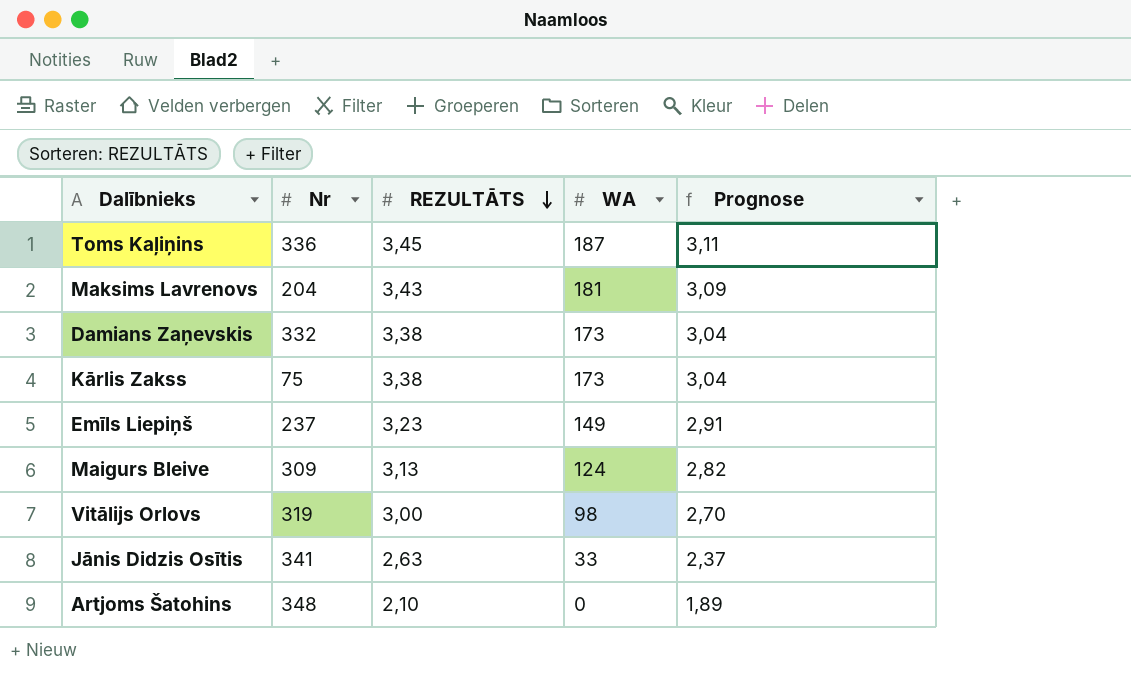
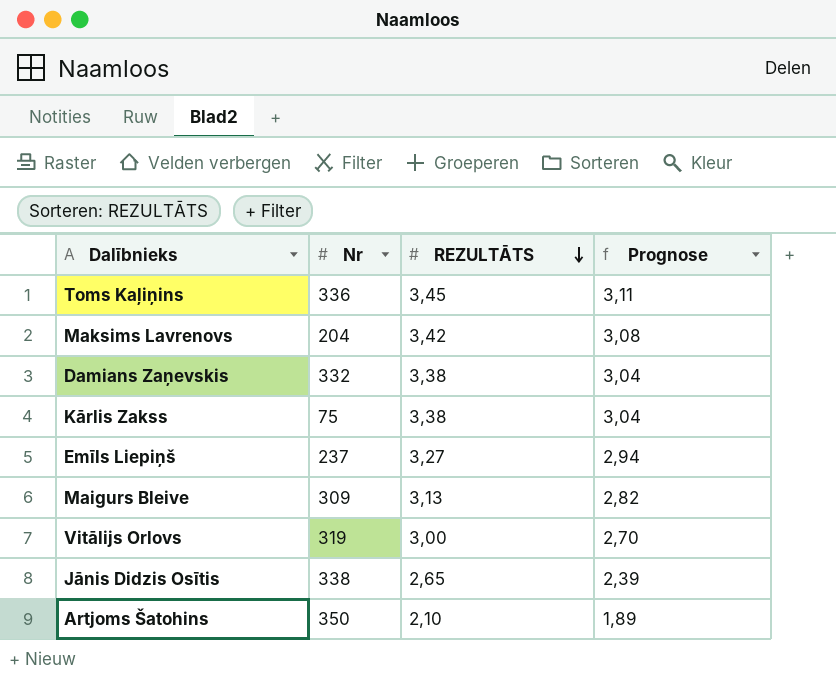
column WA | position: 4 -> none
Maksims Lavrenovs | REZULTĀTS: 3,43 -> 3,42
Maksims Lavrenovs | Prognose: 3,09 -> 3,08
Emīls Liepiņš | REZULTĀTS: 3,23 -> 3,27
Emīls Liepiņš | Prognose: 2,91 -> 2,94
Jānis Didzis Osītis | Nr: 341 -> 338
Jānis Didzis Osītis | REZULTĀTS: 2,63 -> 2,65
Jānis Didzis Osītis | Prognose: 2,37 -> 2,39
Artjoms Šatohins | Nr: 348 -> 350

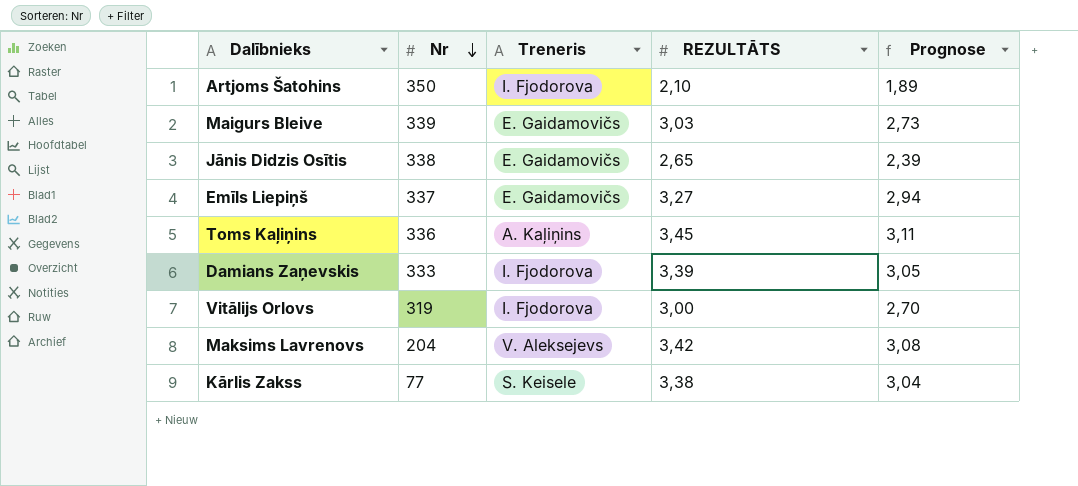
row order: REZULTĀTS descending -> Nr descending
column Treneris | position: none -> 3
Maigurs Bleive | Nr: 309 -> 339
Maigurs Bleive | REZULTĀTS: 3,13 -> 3,03
Maigurs Bleive | Prognose: 2,82 -> 2,73
Emīls Liepiņš | Nr: 237 -> 337
Damians Zaņevskis | Nr: 332 -> 333
Damians Zaņevskis | REZULTĀTS: 3,38 -> 3,39
Damians Zaņevskis | Prognose: 3,04 -> 3,05
Kārlis Zakss | Nr: 75 -> 77

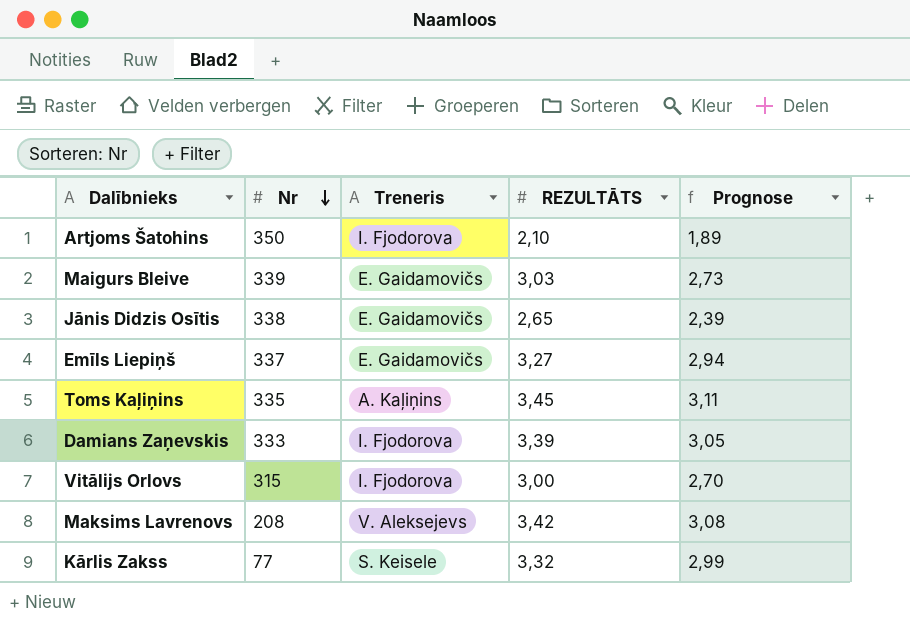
Toms Kaļiņins | Nr: 336 -> 335
Vitālijs Orlovs | Nr: 319 -> 315
Maksims Lavrenovs | Nr: 204 -> 208
Kārlis Zakss | REZULTĀTS: 3,38 -> 3,32
Kārlis Zakss | Prognose: 3,04 -> 2,99

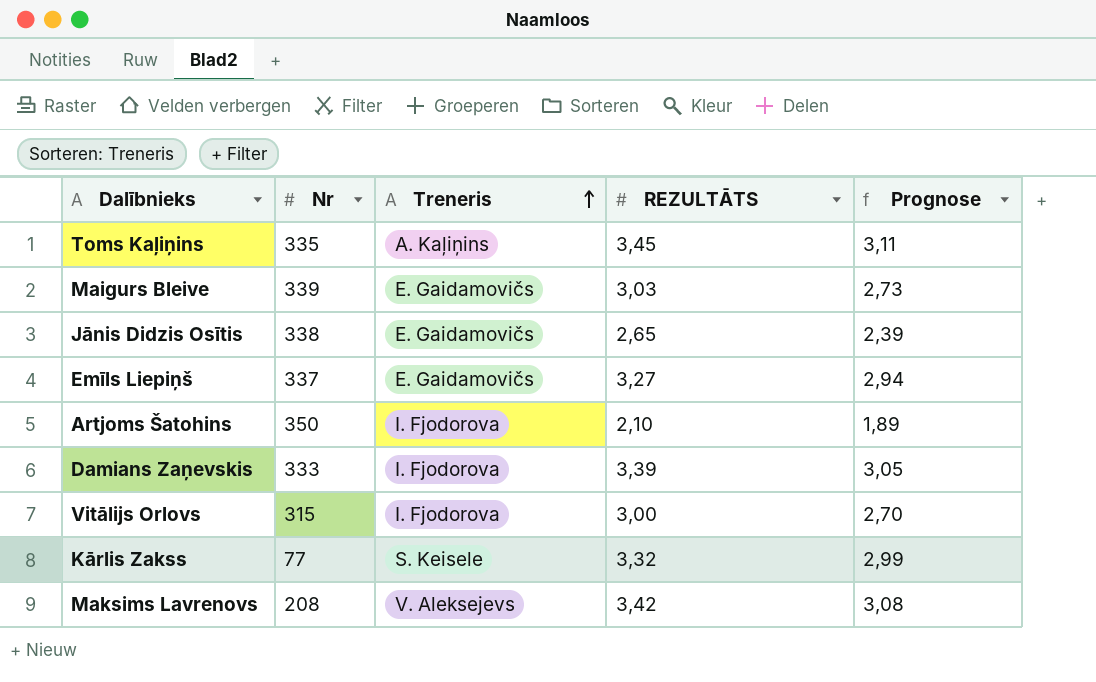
row order: Nr descending -> Treneris ascending

